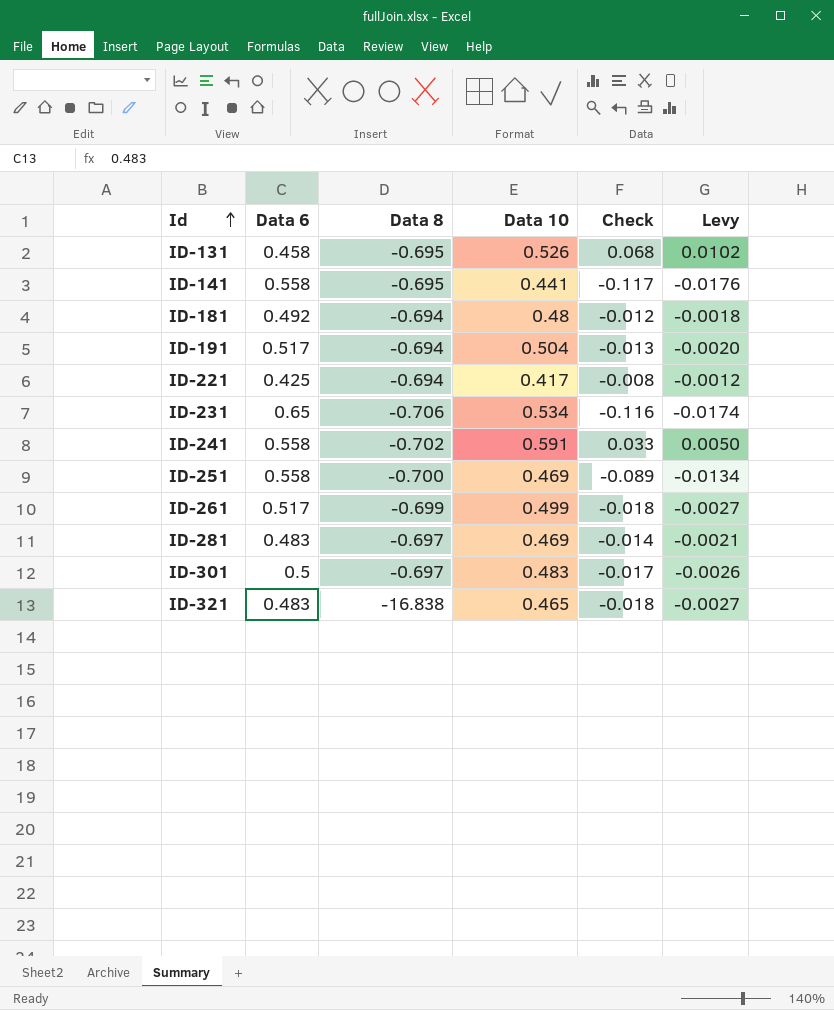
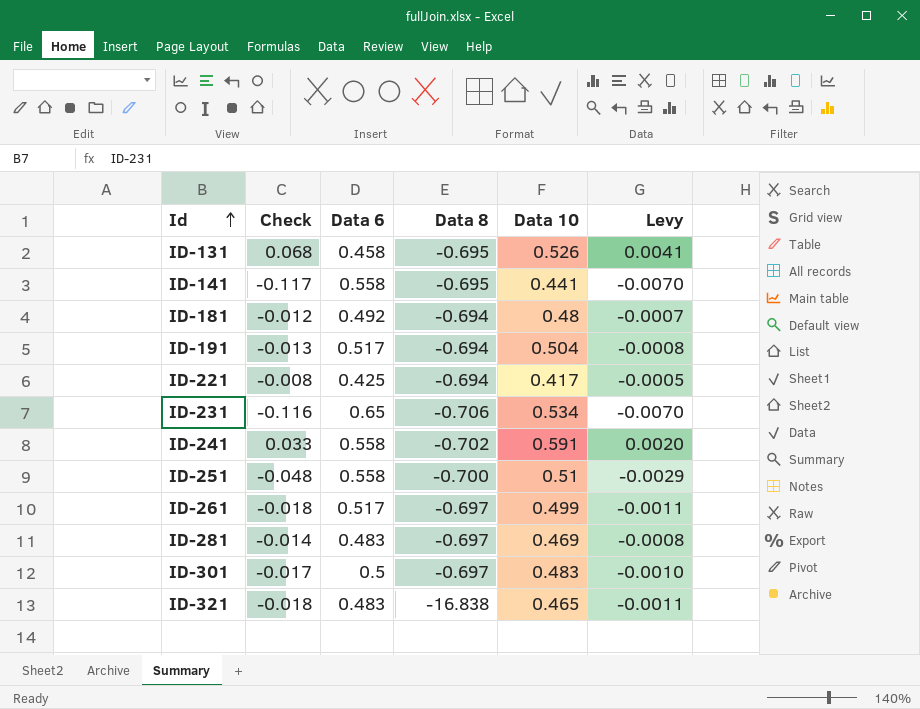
column Check | position: 5 -> 2
column Levy | formula: [Check] * 0.15 -> [Check] * 0.06
ID-251 | Check: -0.089 -> -0.048
ID-251 | Data 10: 0.469 -> 0.51
ID-261 | Data 8: -0.699 -> -0.697

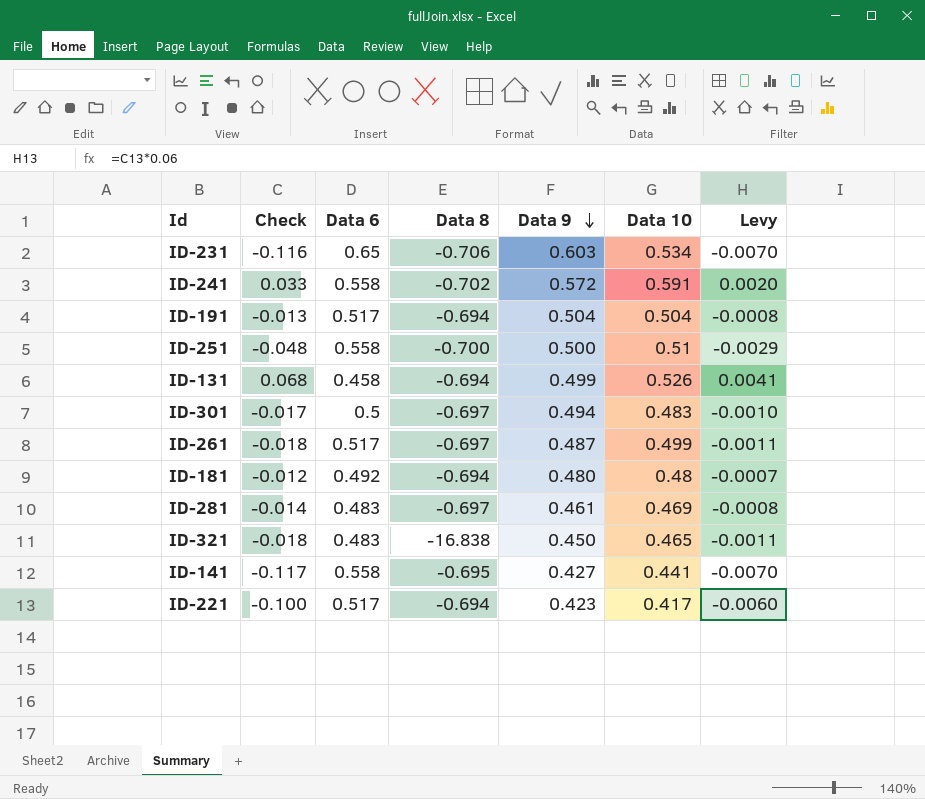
row order: Id ascending -> Data 9 descending
column Data 9 | position: none -> 5
ID-131 | Data 8: -0.695 -> -0.694
ID-221 | Check: -0.008 -> -0.100
ID-221 | Data 6: 0.425 -> 0.517
ID-221 | Levy: -0.0005 -> -0.0060

